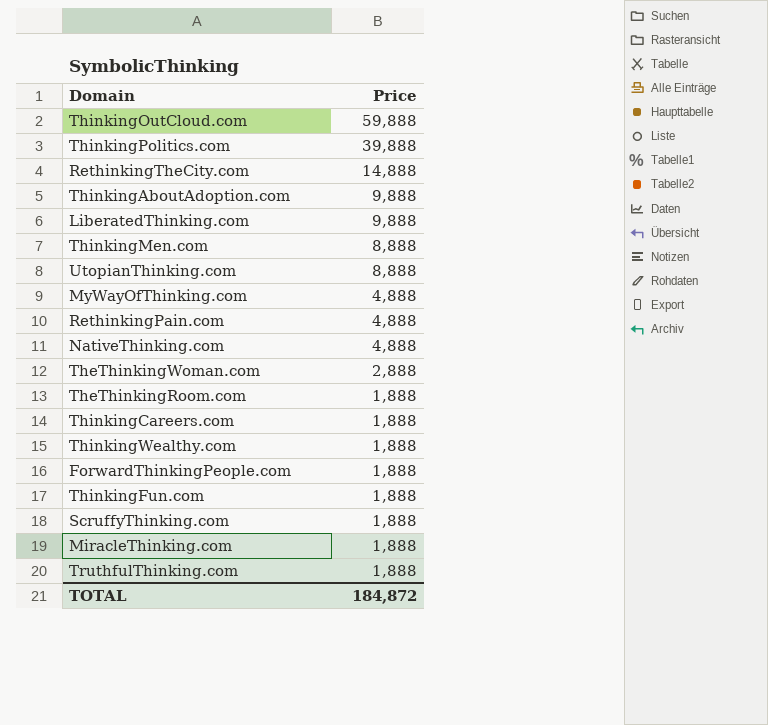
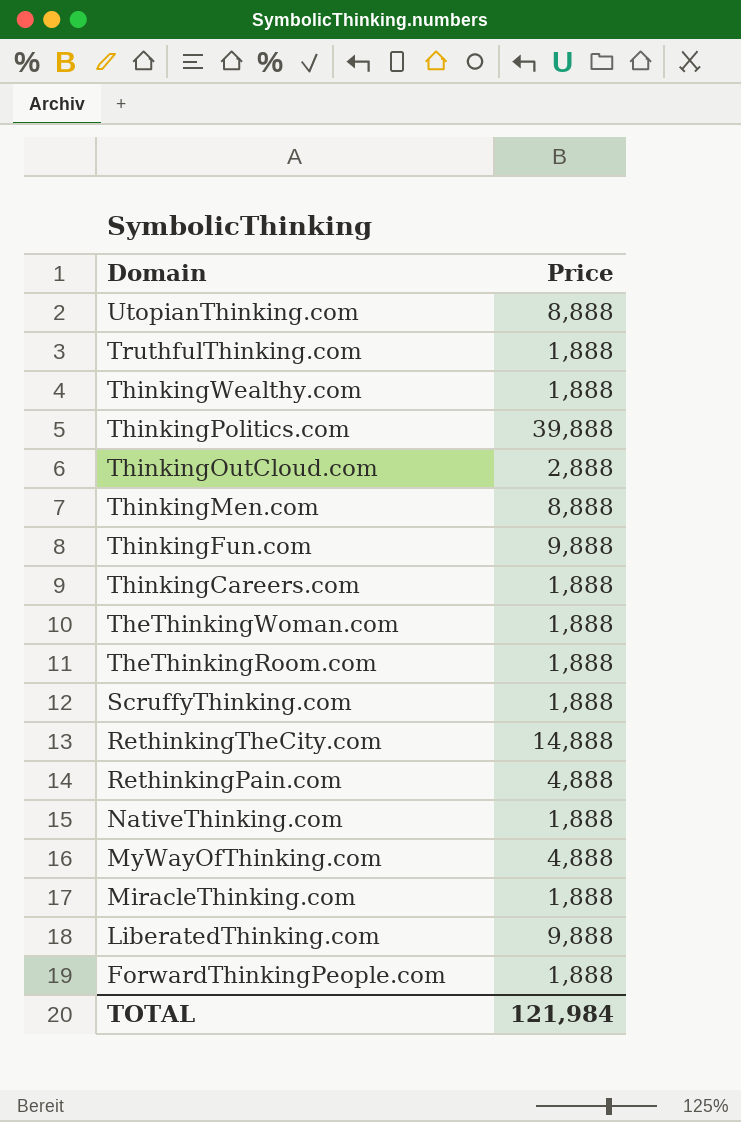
row order: Price descending -> Domain descending
row ThinkingAboutAdoption.com: 9,888 -> none
ThinkingOutCloud.com | Price: 59,888 -> 2,888
ThinkingFun.com | Price: 1,888 -> 9,888
TheThinkingWoman.com | Price: 2,888 -> 1,888
NativeThinking.com | Price: 4,888 -> 1,888
TOTAL | Price: 184,872 -> 121,984

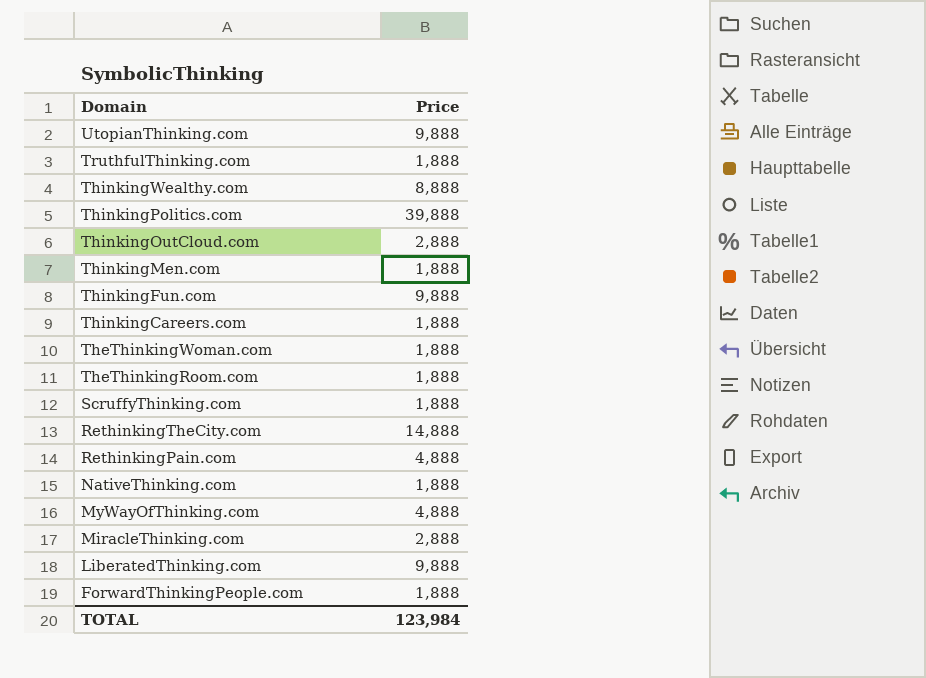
UtopianThinking.com | Price: 8,888 -> 9,888
ThinkingWealthy.com | Price: 1,888 -> 8,888
ThinkingMen.com | Price: 8,888 -> 1,888
MiracleThinking.com | Price: 1,888 -> 2,888
TOTAL | Price: 121,984 -> 123,984

